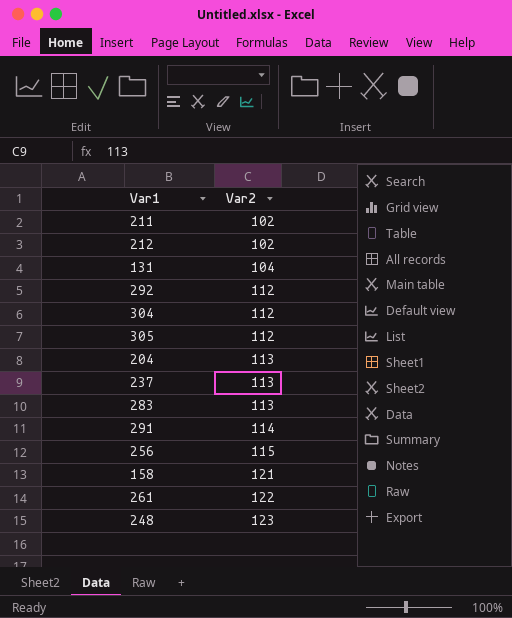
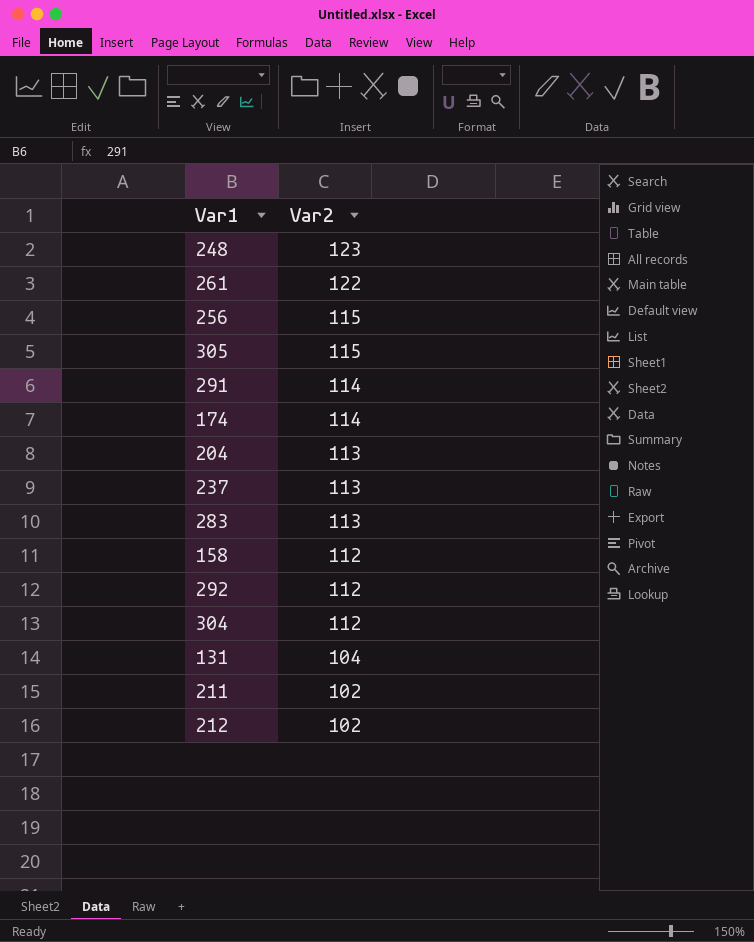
row order: Var2 ascending -> Var2 descending
305 | Var2: 112 -> 115
row 174: none -> 114
158 | Var2: 121 -> 112

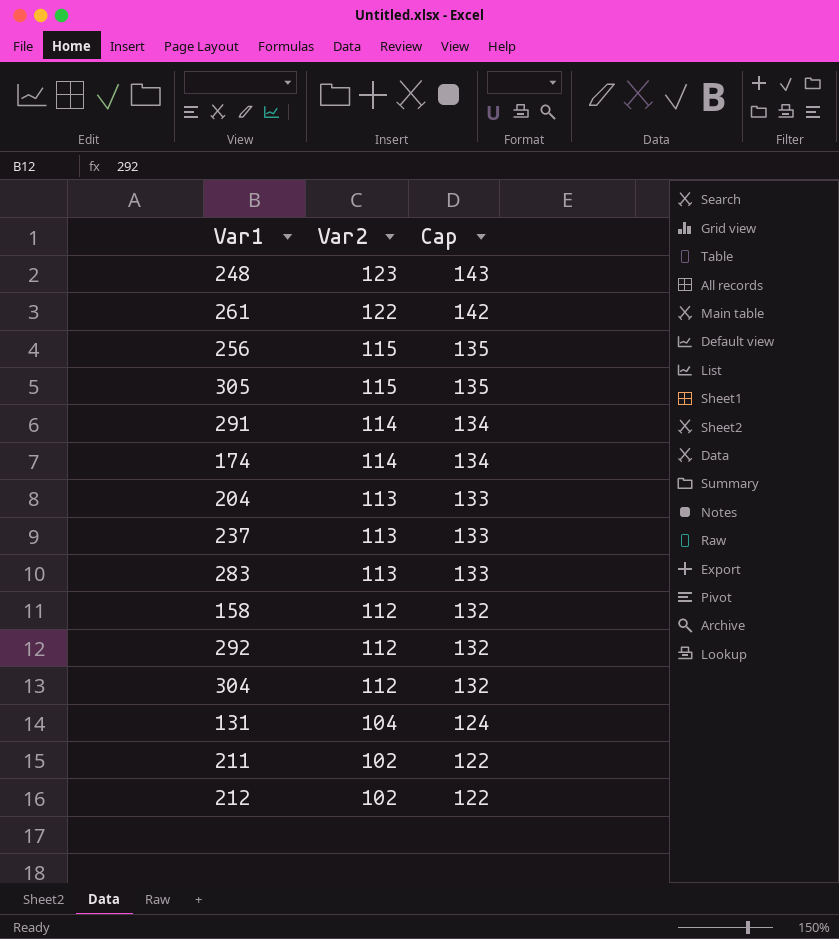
column Cap | formula: none -> [Var2] + 20

